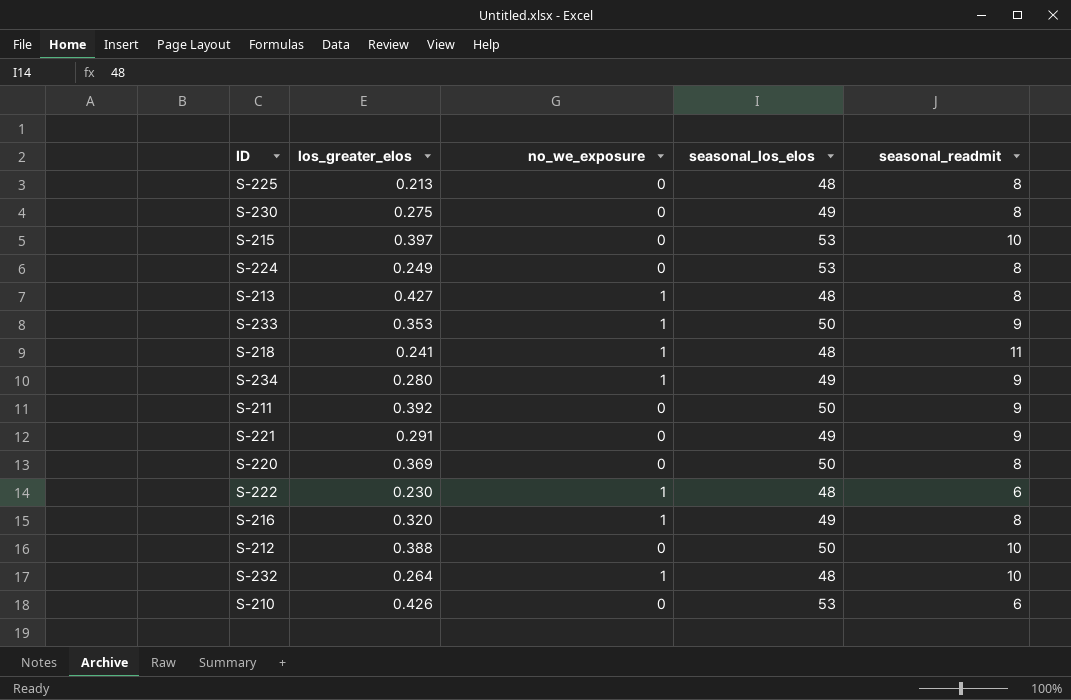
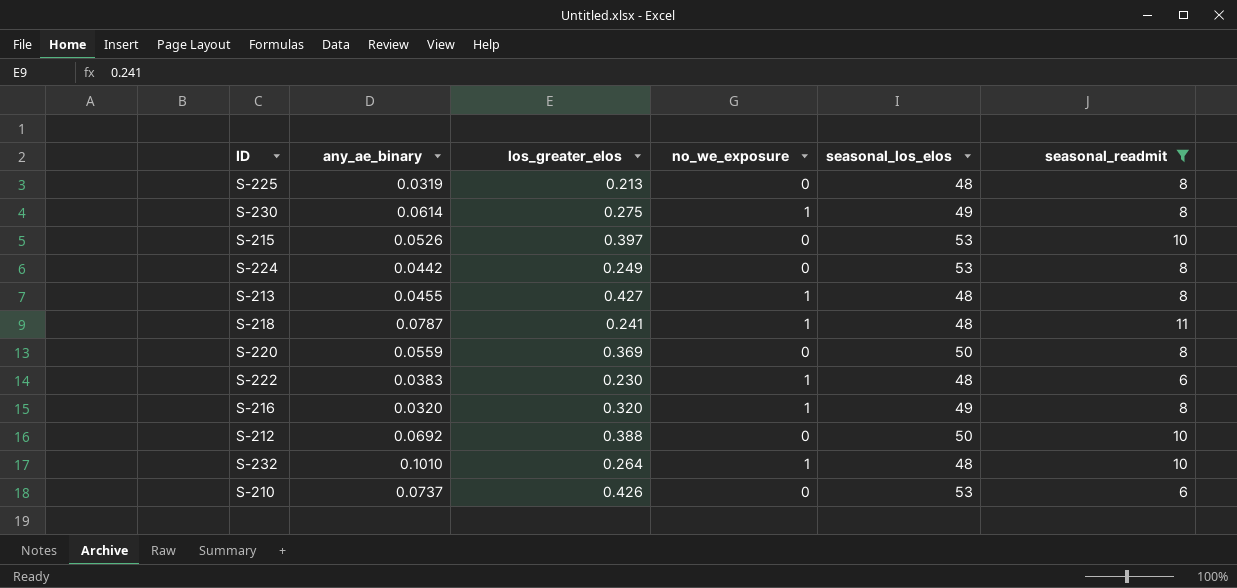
filter: none -> seasonal_readmit != 9
column any_ae_binary | position: none -> 2
S-230 | no_we_exposure: 0 -> 1

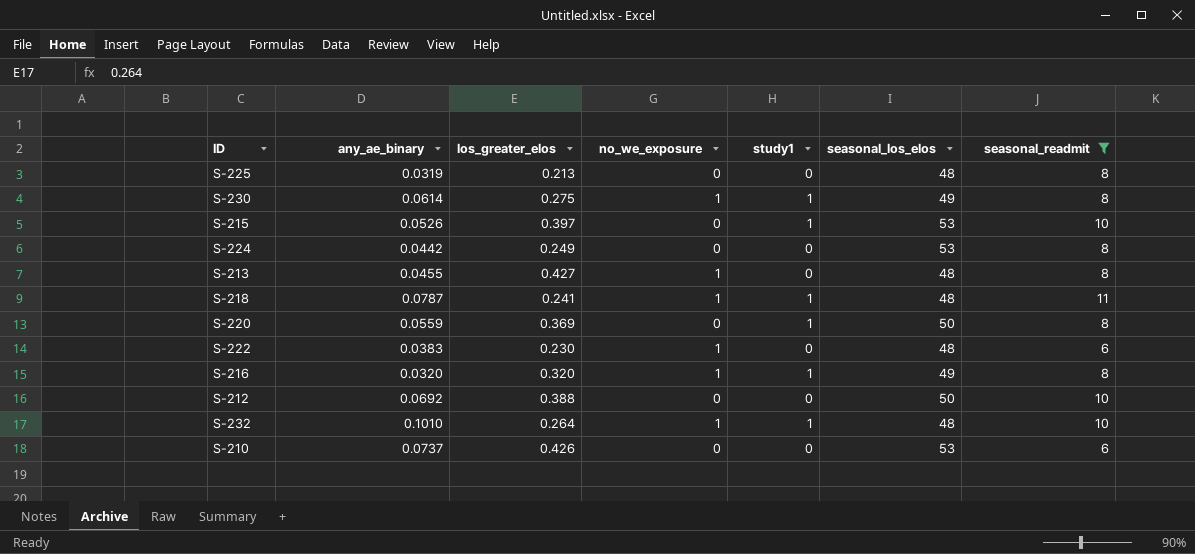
column study1 | position: none -> 5

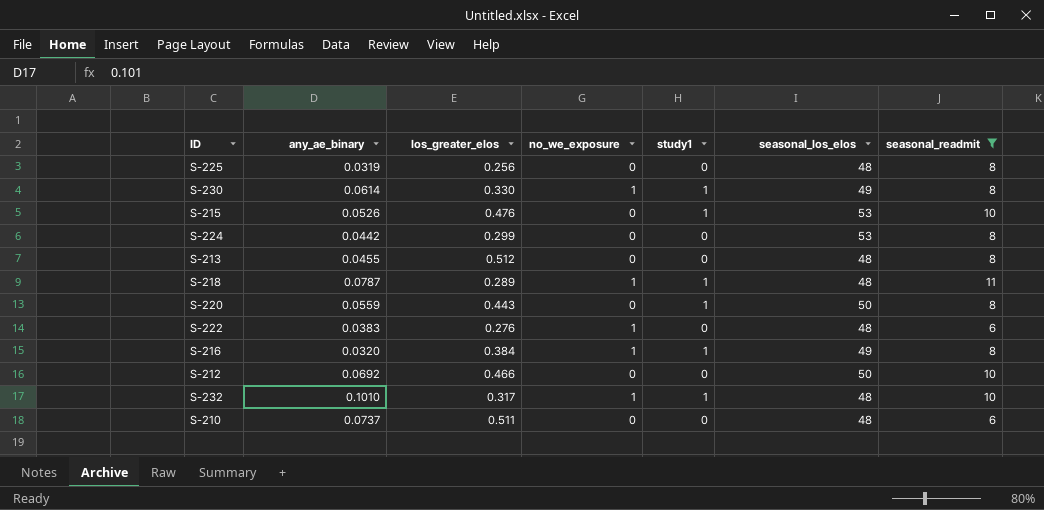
S-225 | los_greater_elos: 0.213 -> 0.256
S-230 | los_greater_elos: 0.275 -> 0.330
S-215 | los_greater_elos: 0.397 -> 0.476
S-224 | los_greater_elos: 0.249 -> 0.299
S-213 | los_greater_elos: 0.427 -> 0.512
S-213 | no_we_exposure: 1 -> 0
S-218 | los_greater_elos: 0.241 -> 0.289
S-220 | los_greater_elos: 0.369 -> 0.443
S-222 | los_greater_elos: 0.230 -> 0.276
S-216 | los_greater_elos: 0.320 -> 0.384
S-212 | los_greater_elos: 0.388 -> 0.466
S-232 | los_greater_elos: 0.264 -> 0.317
S-210 | los_greater_elos: 0.426 -> 0.511
S-210 | seasonal_los_elos: 53 -> 48

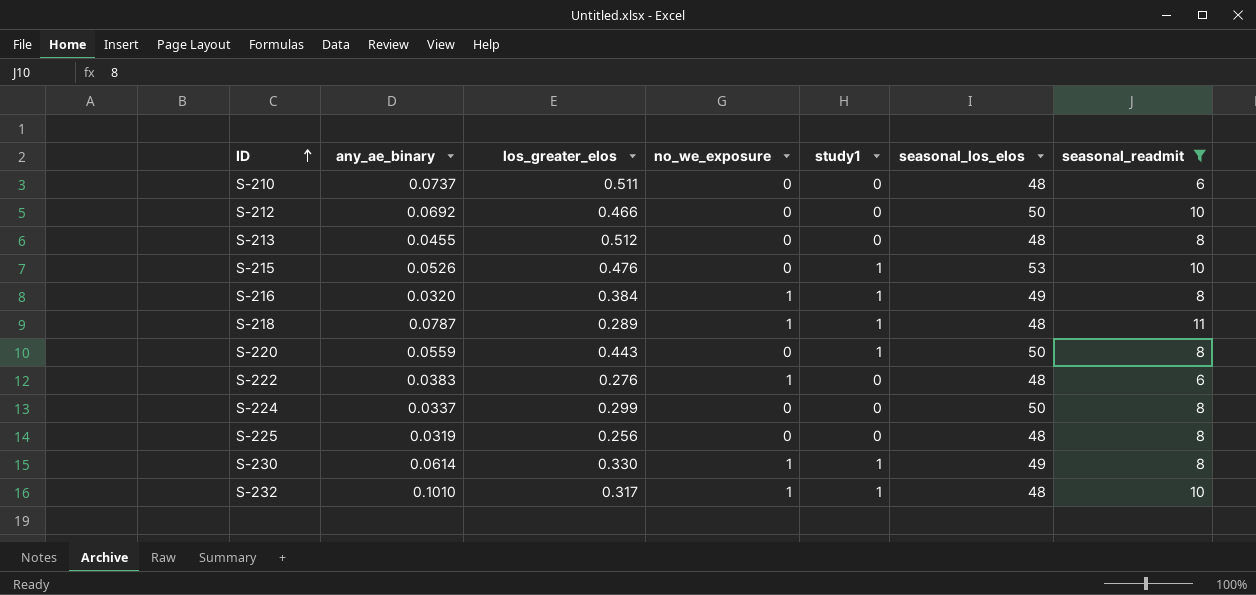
row order: none -> ID ascending
S-224 | any_ae_binary: 0.0442 -> 0.0337
S-224 | seasonal_los_elos: 53 -> 50

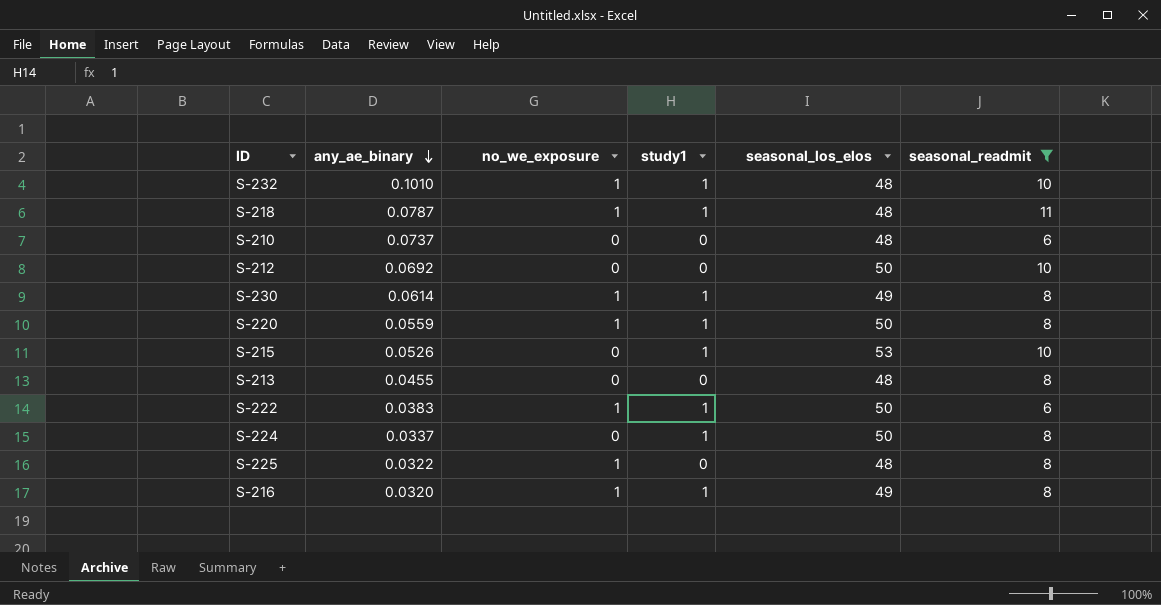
row order: ID ascending -> any_ae_binary descending
column los_greater_elos | position: 3 -> none
S-220 | no_we_exposure: 0 -> 1
S-222 | study1: 0 -> 1
S-222 | seasonal_los_elos: 48 -> 50
S-224 | study1: 0 -> 1
S-225 | any_ae_binary: 0.0319 -> 0.0322
S-225 | no_we_exposure: 0 -> 1

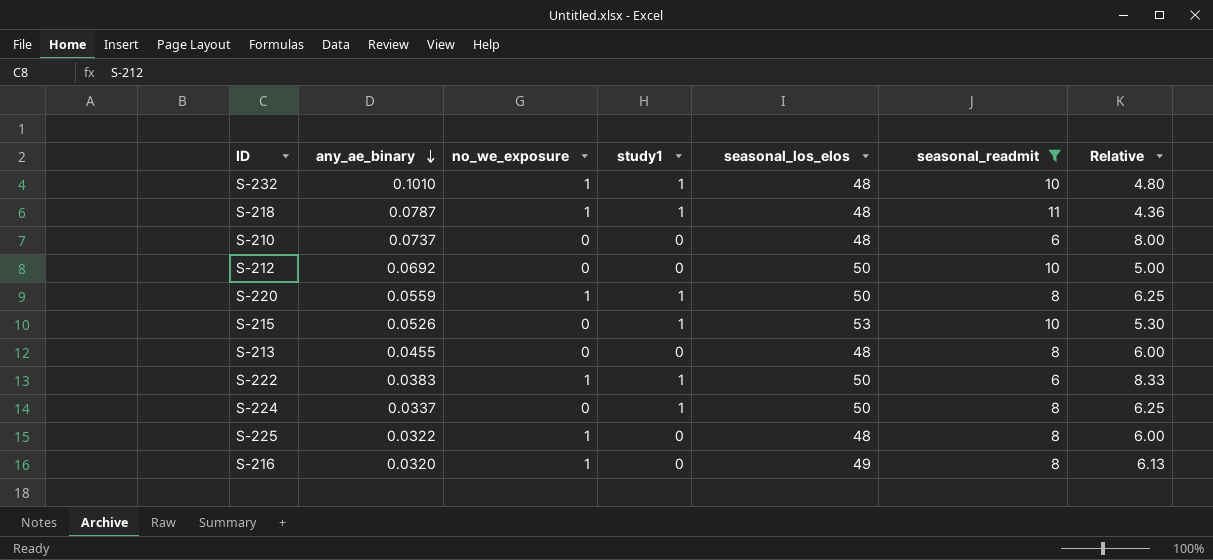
column Relative | formula: none -> [seasonal_los_elos] / [seasonal_readmit]
row S-230: 0.0614 | 1 | 1 | 49 | 8 -> none
S-216 | study1: 1 -> 0

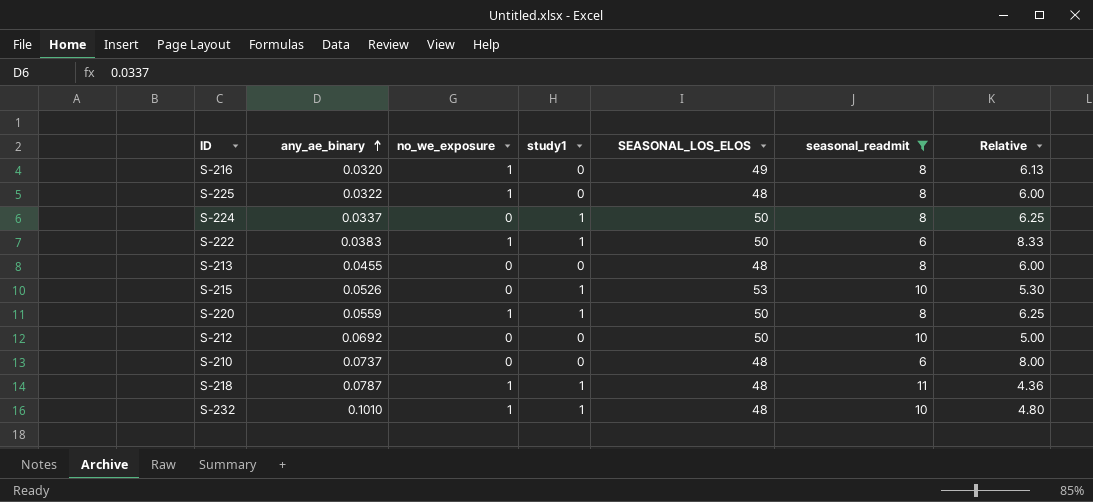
row order: any_ae_binary descending -> any_ae_binary ascending
column name: seasonal_los_elos -> SEASONAL_LOS_ELOS

